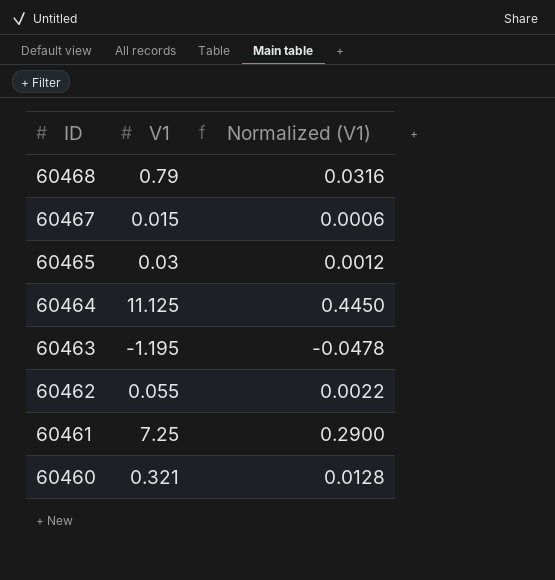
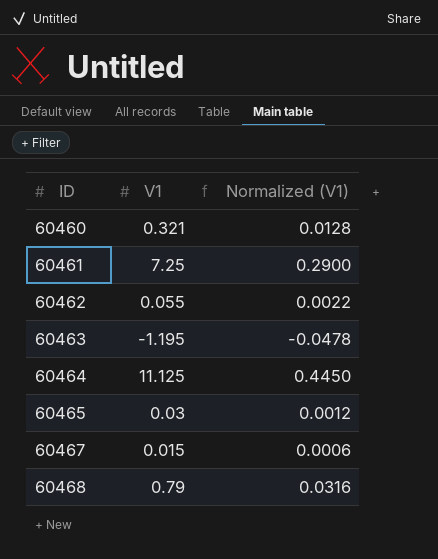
row order: ID descending -> ID ascending

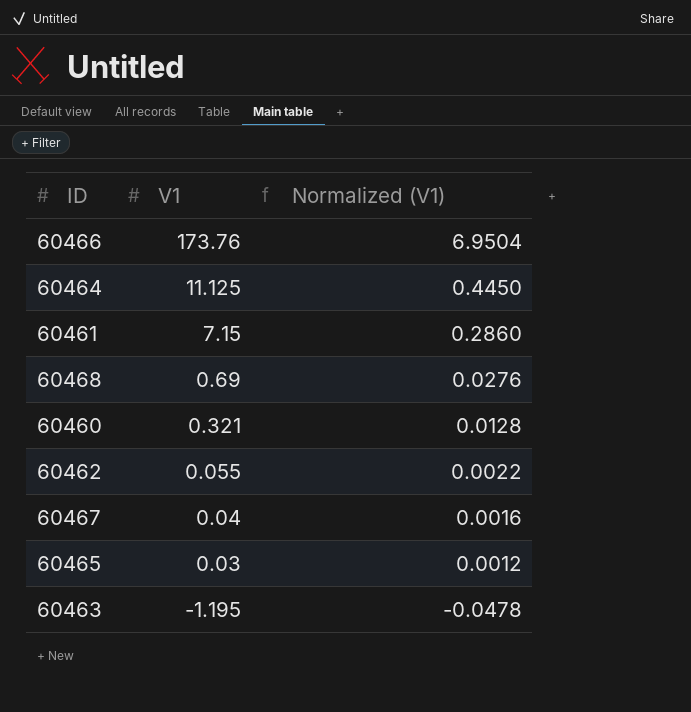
row order: ID ascending -> V1 descending
row 60466: none -> 173.76 | 6.9504
60461 | V1: 7.25 -> 7.15
60461 | Normalized (V1): 0.2900 -> 0.2860
60468 | V1: 0.79 -> 0.69
60468 | Normalized (V1): 0.0316 -> 0.0276
60467 | V1: 0.015 -> 0.04
60467 | Normalized (V1): 0.0006 -> 0.0016

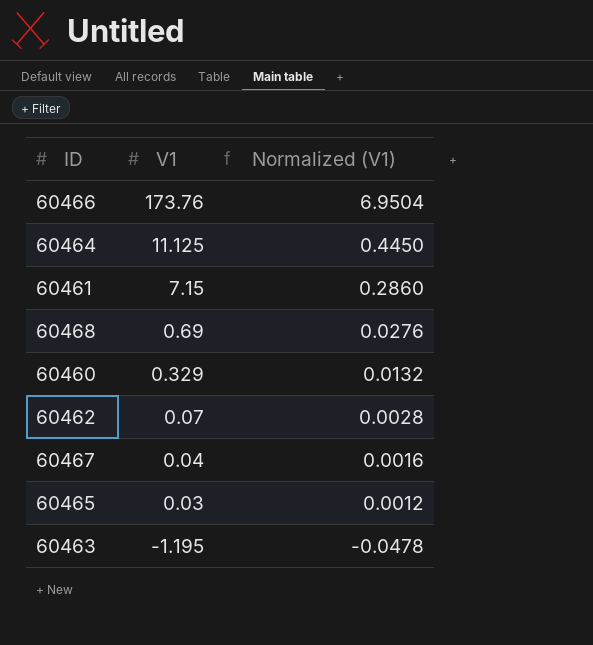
60460 | V1: 0.321 -> 0.329
60460 | Normalized (V1): 0.0128 -> 0.0132
60462 | V1: 0.055 -> 0.07
60462 | Normalized (V1): 0.0022 -> 0.0028

